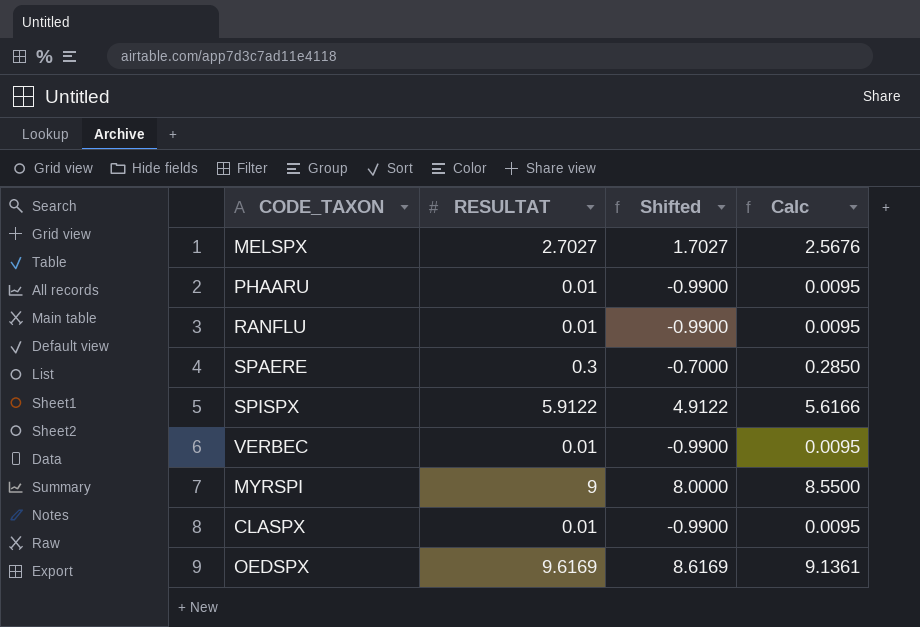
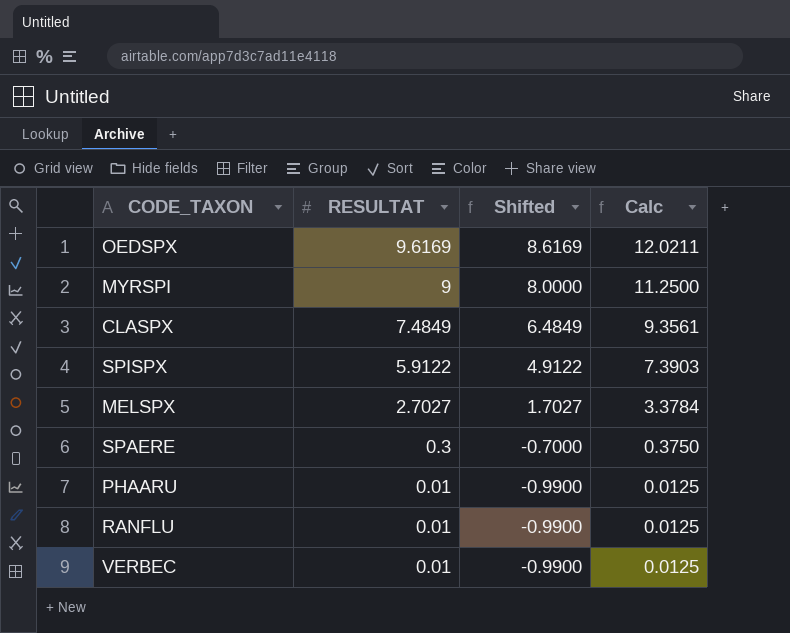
row order: none -> RESULTAT descending
column Calc | formula: [RESULTAT] * 0.95 -> [RESULTAT] * 1.25
CLASPX | RESULTAT: 0.01 -> 7.4849
CLASPX | Shifted: -0.9900 -> 6.4849

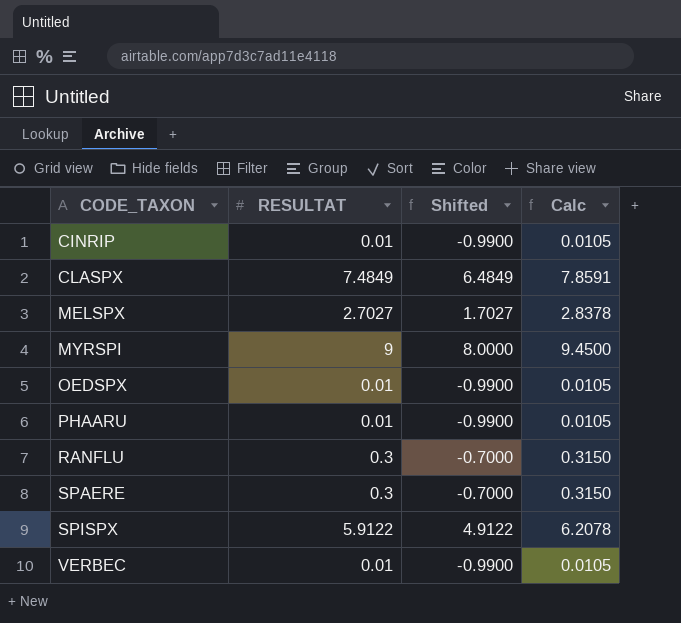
row order: RESULTAT descending -> CODE_TAXON ascending
column Calc | formula: [RESULTAT] * 1.25 -> [RESULTAT] * 1.05
row CINRIP: none -> 0.01 | -0.9900 | 0.0105
OEDSPX | RESULTAT: 9.6169 -> 0.01
OEDSPX | Shifted: 8.6169 -> -0.9900
RANFLU | RESULTAT: 0.01 -> 0.3
RANFLU | Shifted: -0.9900 -> -0.7000

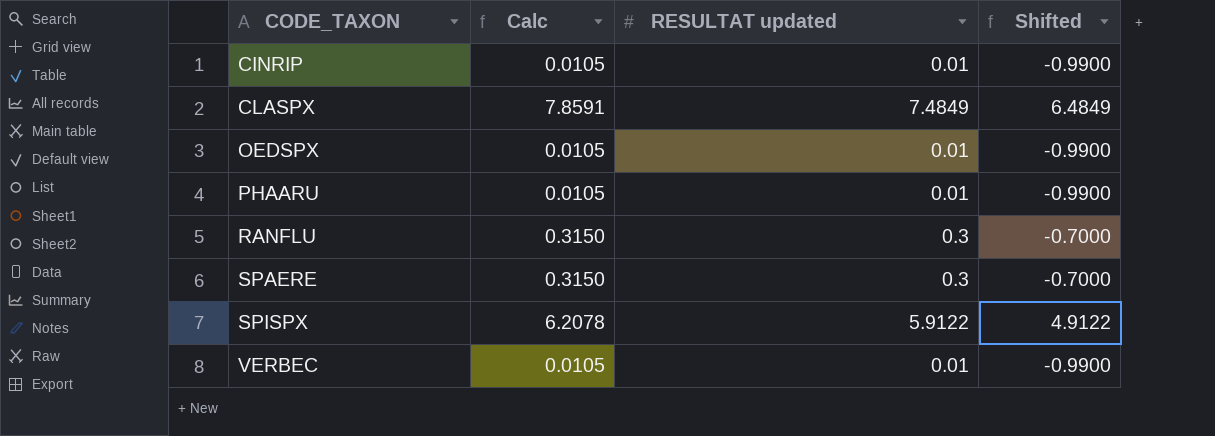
column Calc | position: 4 -> 2
column name: RESULTAT -> RESULTAT updated
row MELSPX: 2.7027 | 1.7027 | 2.8378 -> none
row MYRSPI: 9 | 8.0000 | 9.4500 -> none

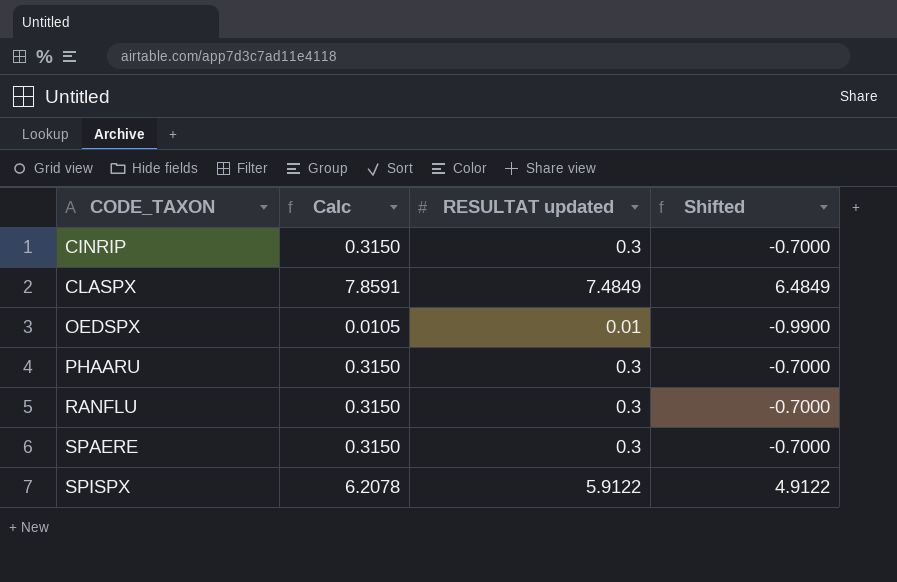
row VERBEC: 0.0105 | 0.01 | -0.9900 -> none
CINRIP | Calc: 0.0105 -> 0.3150
CINRIP | RESULTAT updated: 0.01 -> 0.3
CINRIP | Shifted: -0.9900 -> -0.7000
PHAARU | Calc: 0.0105 -> 0.3150
PHAARU | RESULTAT updated: 0.01 -> 0.3
PHAARU | Shifted: -0.9900 -> -0.7000

